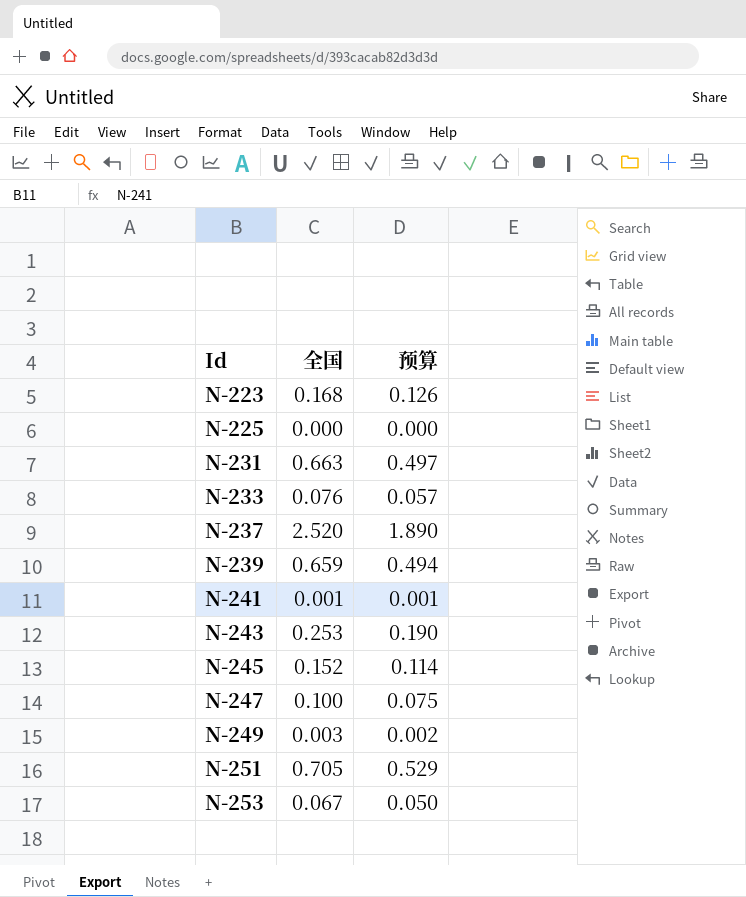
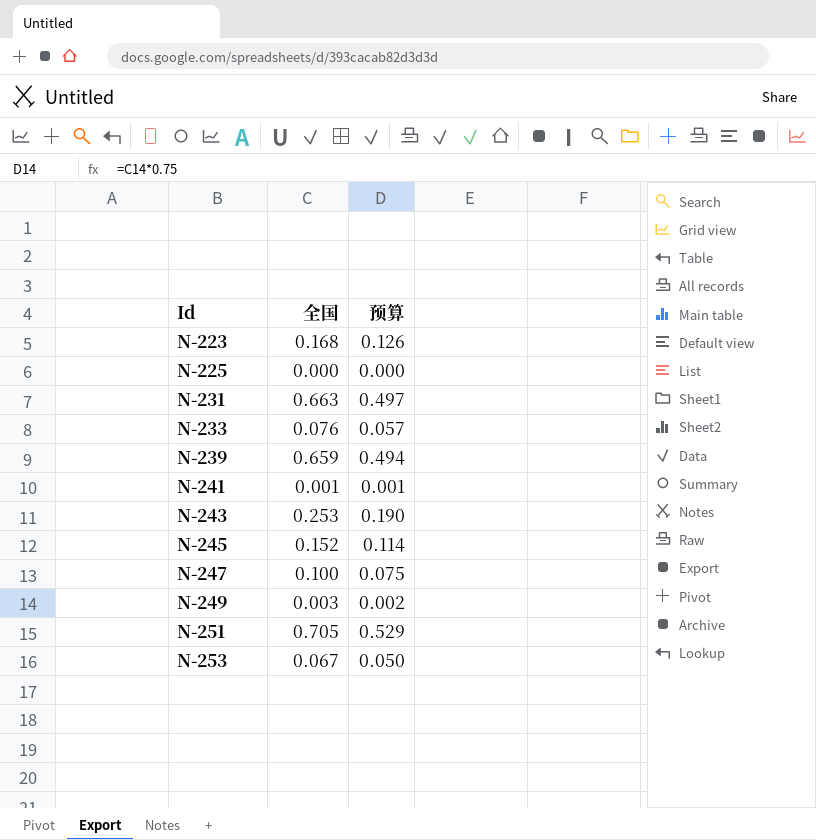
row N-237: 2.520 | 1.890 -> none

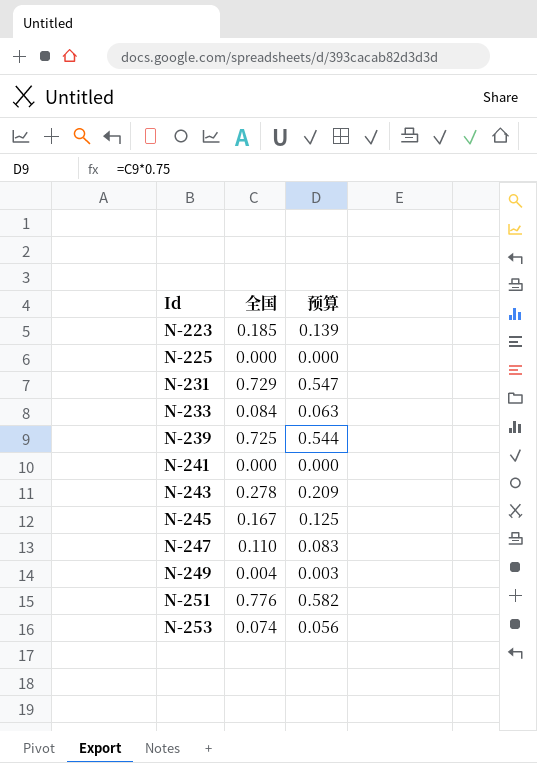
N-223 | 全国: 0.168 -> 0.185
N-223 | 预算: 0.126 -> 0.139
N-231 | 全国: 0.663 -> 0.729
N-231 | 预算: 0.497 -> 0.547
N-233 | 全国: 0.076 -> 0.084
N-233 | 预算: 0.057 -> 0.063
N-239 | 全国: 0.659 -> 0.725
N-239 | 预算: 0.494 -> 0.544
N-241 | 全国: 0.001 -> 0.000
N-241 | 预算: 0.001 -> 0.000
N-243 | 全国: 0.253 -> 0.278
N-243 | 预算: 0.190 -> 0.209
N-245 | 全国: 0.152 -> 0.167
N-245 | 预算: 0.114 -> 0.125
N-247 | 全国: 0.100 -> 0.110
N-247 | 预算: 0.075 -> 0.083
N-249 | 全国: 0.003 -> 0.004
N-249 | 预算: 0.002 -> 0.003
N-251 | 全国: 0.705 -> 0.776
N-251 | 预算: 0.529 -> 0.582
N-253 | 全国: 0.067 -> 0.074
N-253 | 预算: 0.050 -> 0.056

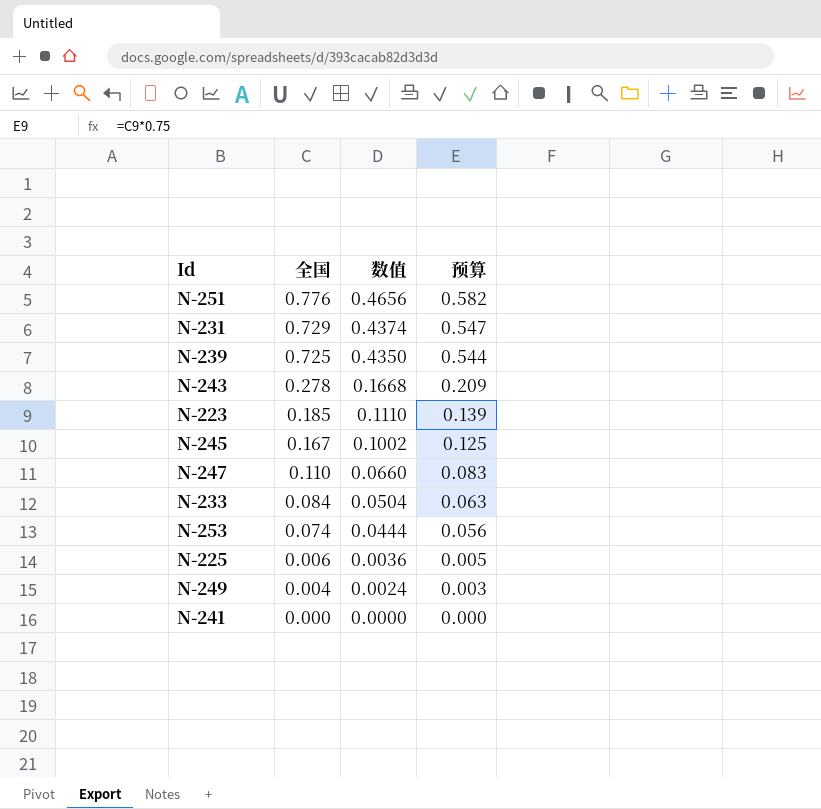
row order: Id ascending -> 全国 descending
column 数值 | formula: none -> [全国] * 0.6
N-225 | 全国: 0.000 -> 0.006
N-225 | 预算: 0.000 -> 0.005

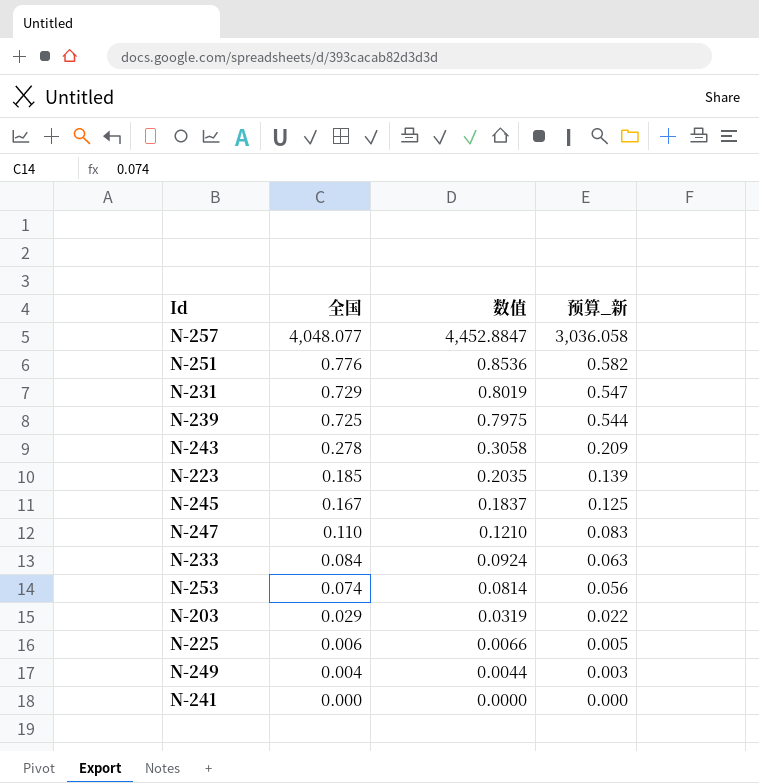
column 数值 | formula: [全国] * 0.6 -> [全国] * 1.1
column name: 预算 -> 预算_新
row N-257: none -> 4,048.077 | 4,452.8847 | 3,036.058
row N-203: none -> 0.029 | 0.0319 | 0.022

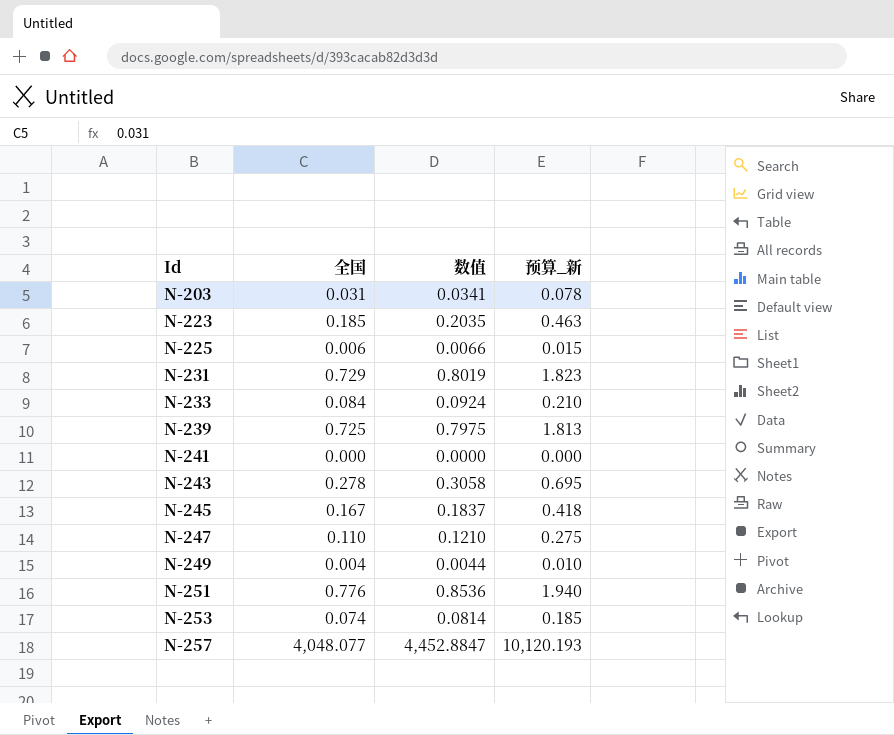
row order: 全国 descending -> Id ascending
column 预算_新 | formula: [全国] * 0.75 -> [全国] * 2.5
N-203 | 全国: 0.029 -> 0.031
N-203 | 数值: 0.0319 -> 0.0341

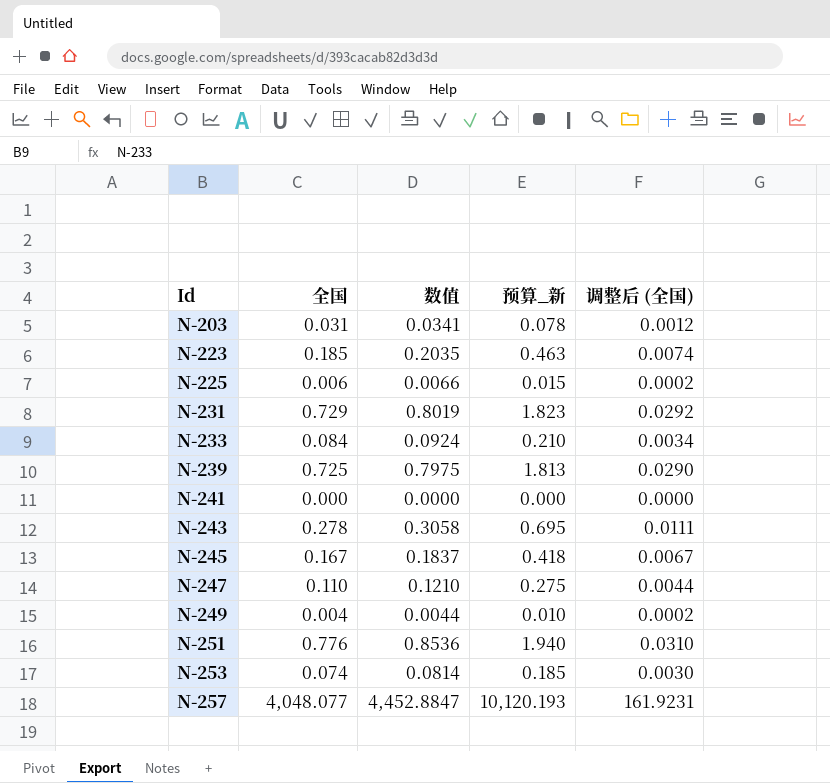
column 调整后 (全国) | formula: none -> [全国] * 0.04

